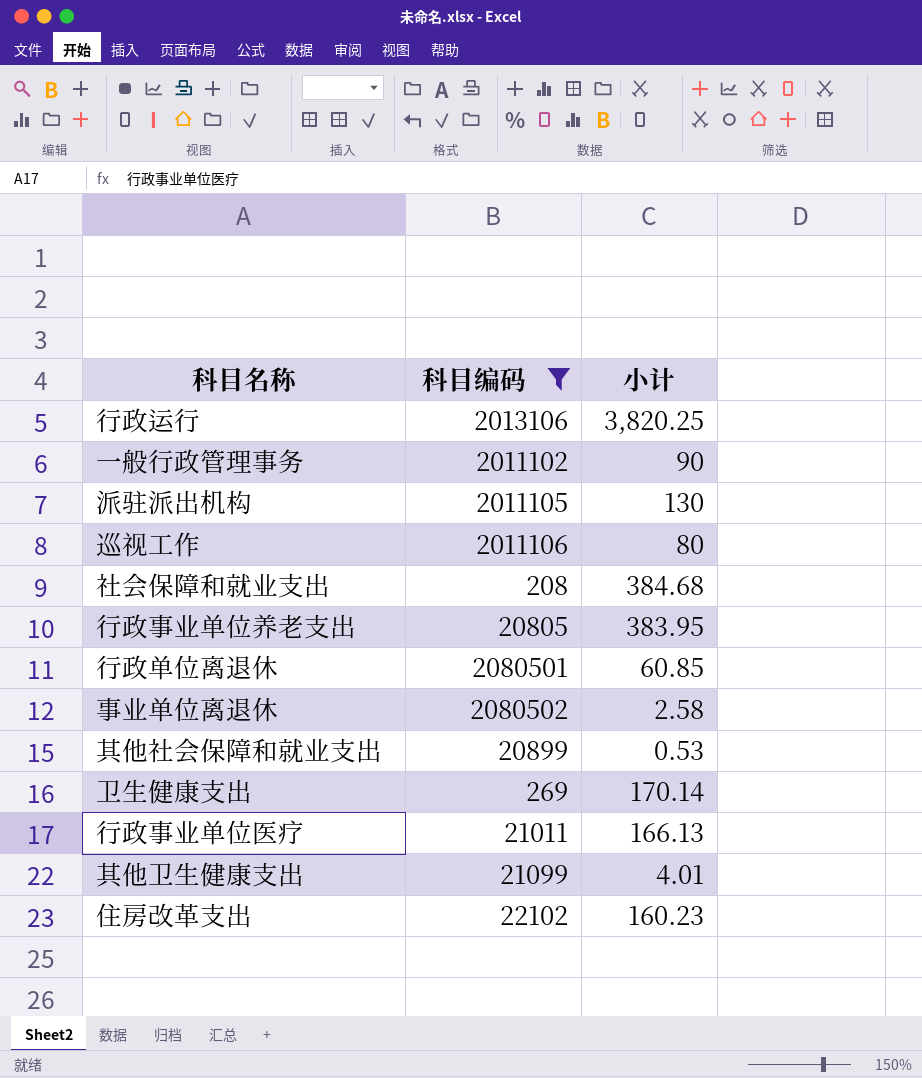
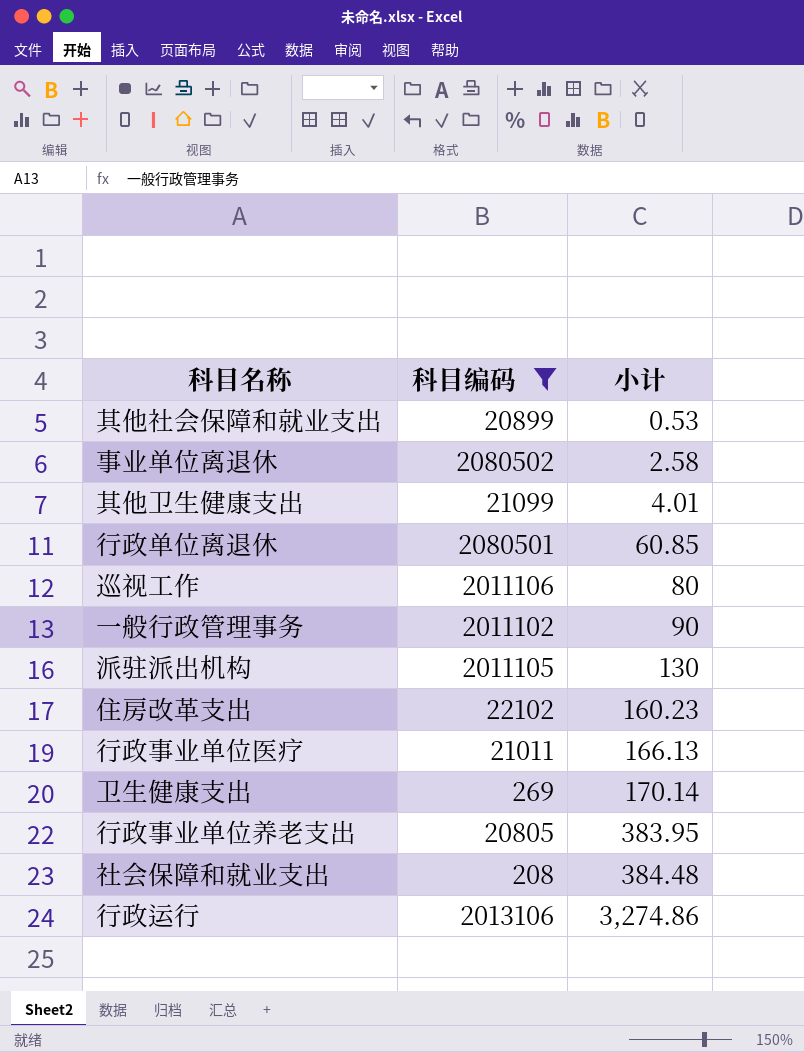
row order: none -> 小计 ascending
社会保障和就业支出 | 小计: 384.68 -> 384.48
行政运行 | 小计: 3,820.25 -> 3,274.86

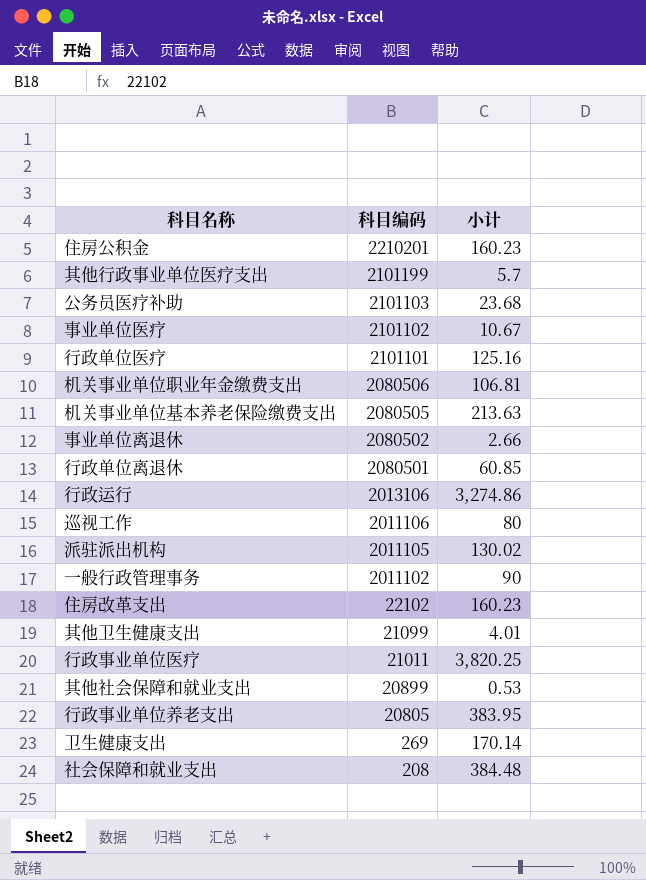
filter: 科目编码 <= 2080502 -> none
row order: 小计 ascending -> 科目编码 descending
事业单位离退休 | 小计: 2.58 -> 2.66
派驻派出机构 | 小计: 130 -> 130.02
行政事业单位医疗 | 小计: 166.13 -> 3,820.25

